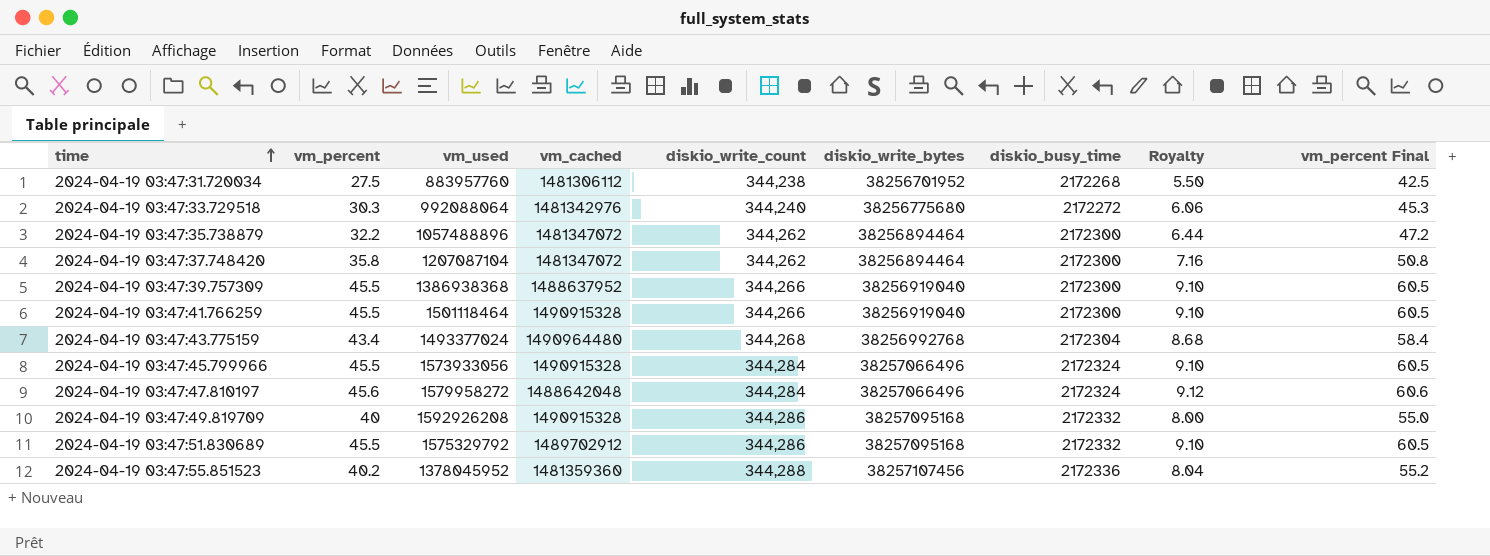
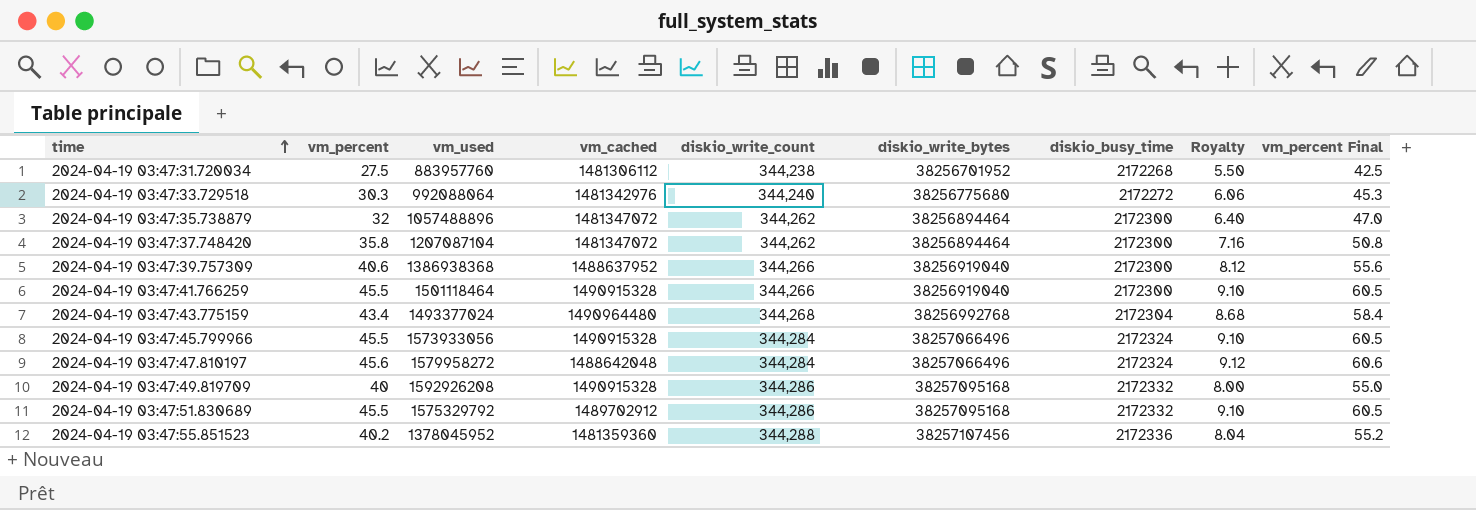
2024-04-19 03:47:35.738879 | vm_percent: 32.2 -> 32
2024-04-19 03:47:35.738879 | Royalty: 6.44 -> 6.40
2024-04-19 03:47:35.738879 | vm_percent Final: 47.2 -> 47.0
2024-04-19 03:47:39.757309 | vm_percent: 45.5 -> 40.6
2024-04-19 03:47:39.757309 | Royalty: 9.10 -> 8.12
2024-04-19 03:47:39.757309 | vm_percent Final: 60.5 -> 55.6

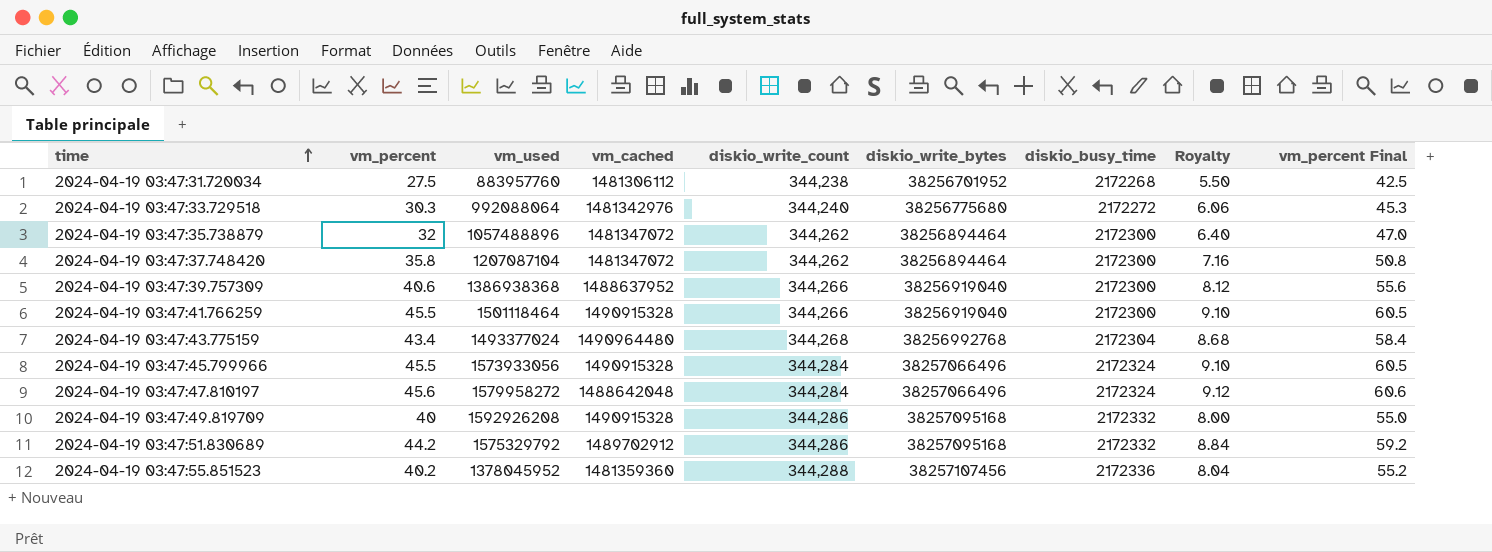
2024-04-19 03:47:51.830689 | vm_percent: 45.5 -> 44.2
2024-04-19 03:47:51.830689 | Royalty: 9.10 -> 8.84
2024-04-19 03:47:51.830689 | vm_percent Final: 60.5 -> 59.2

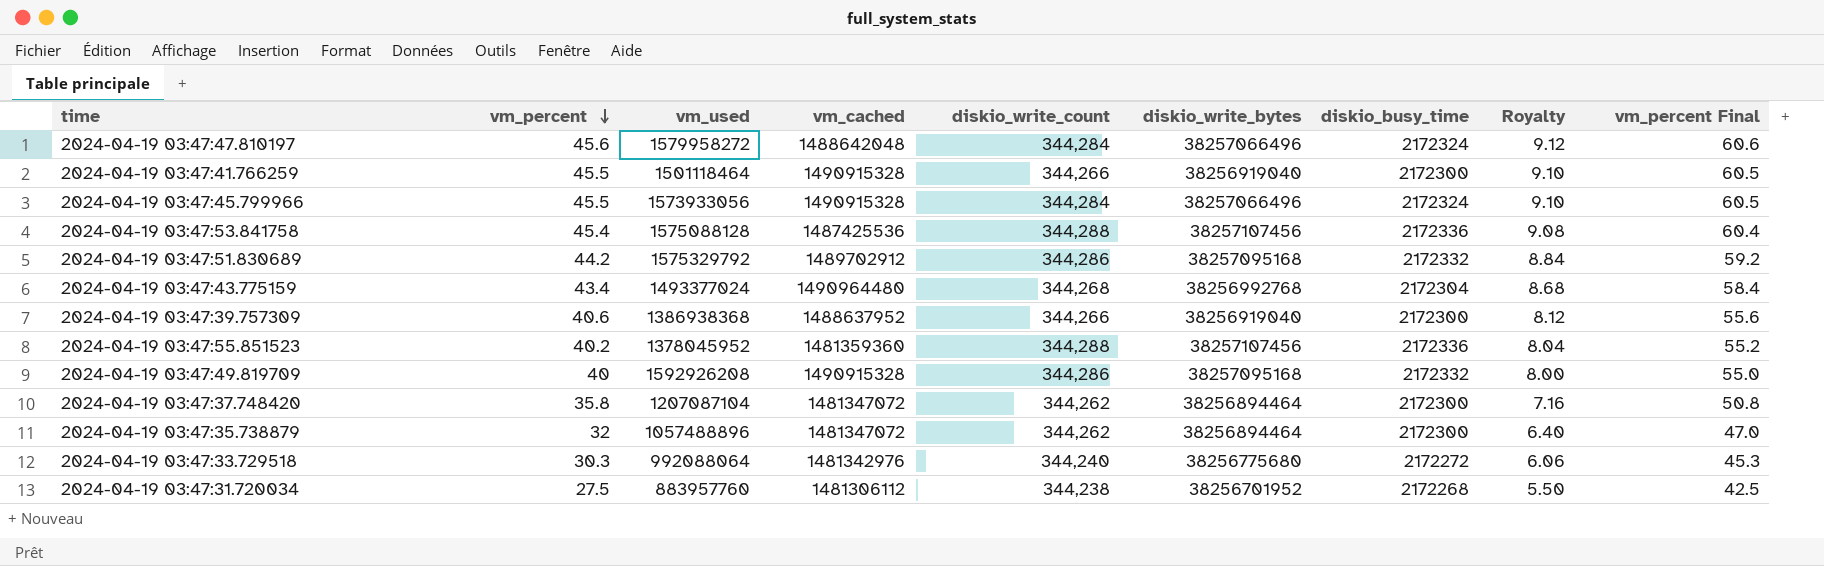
row order: time ascending -> vm_percent descending
row 2024-04-19 03:47:53.841758: none -> 45.4 | 1575088128 | 1487425536 | 344,288 | 38257107456 | 2172336 | 9.08 | 60.4

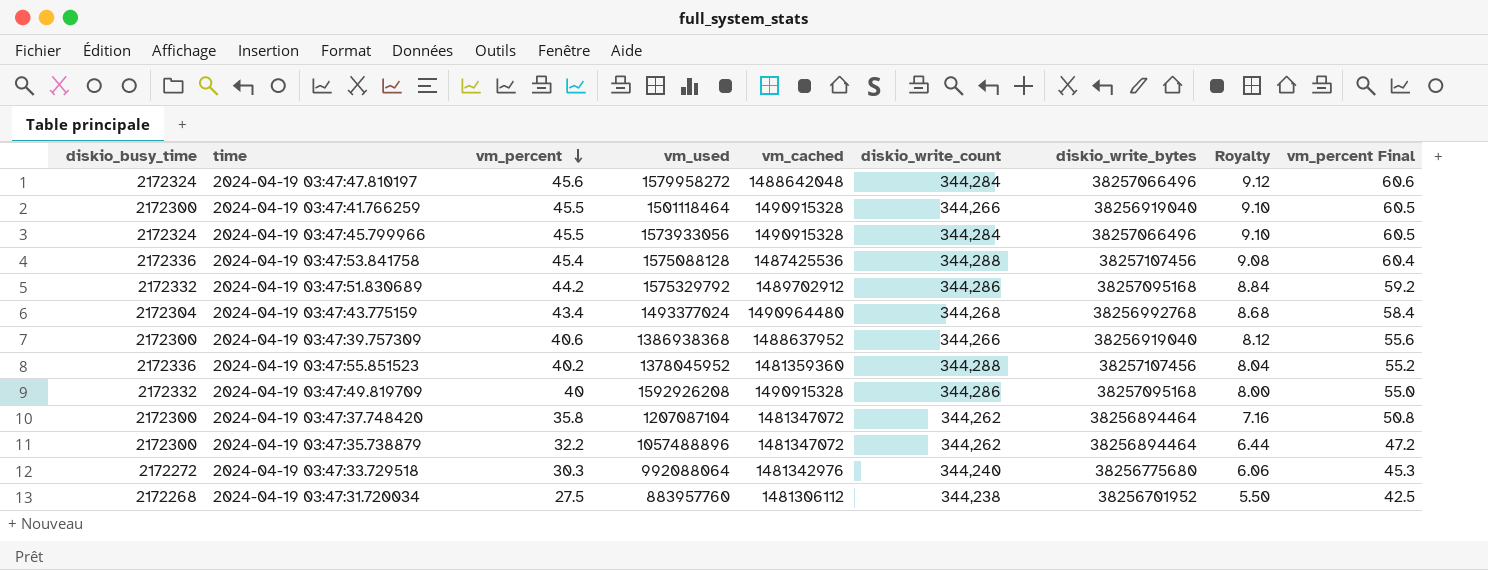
column diskio_busy_time | position: 7 -> 1
2024-04-19 03:47:35.738879 | vm_percent: 32 -> 32.2
2024-04-19 03:47:35.738879 | Royalty: 6.40 -> 6.44
2024-04-19 03:47:35.738879 | vm_percent Final: 47.0 -> 47.2

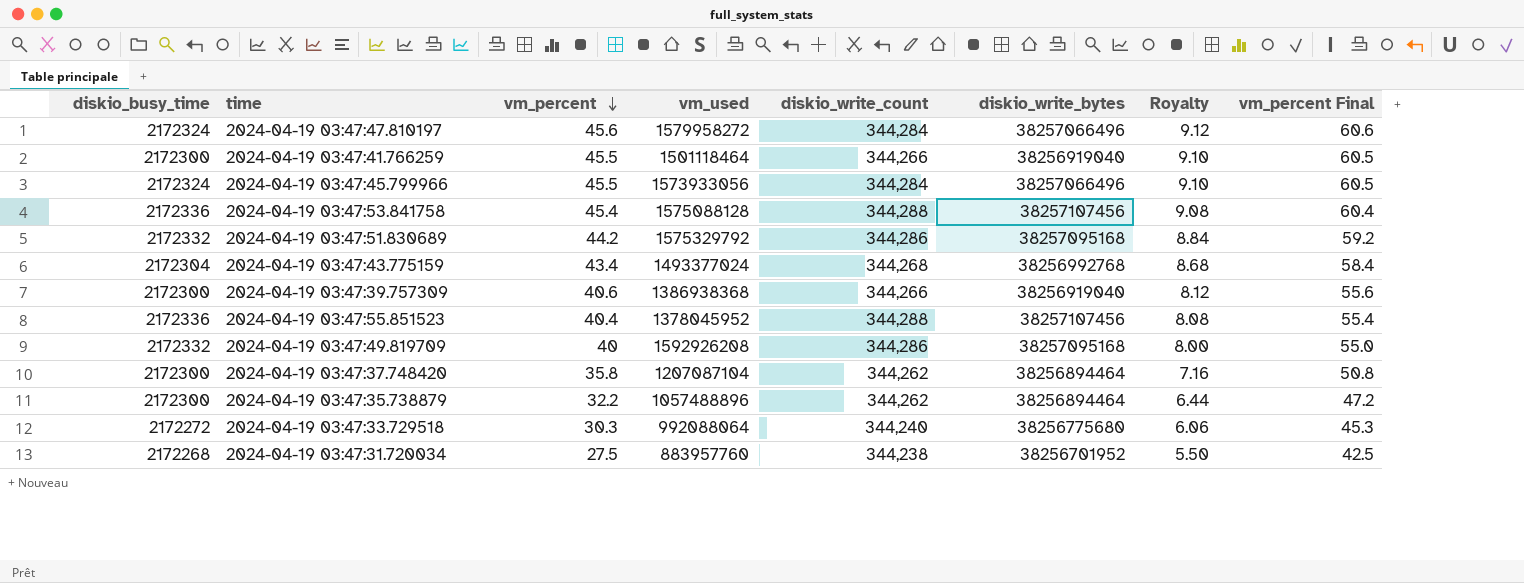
column vm_cached | position: 5 -> none
2024-04-19 03:47:55.851523 | vm_percent: 40.2 -> 40.4
2024-04-19 03:47:55.851523 | Royalty: 8.04 -> 8.08
2024-04-19 03:47:55.851523 | vm_percent Final: 55.2 -> 55.4

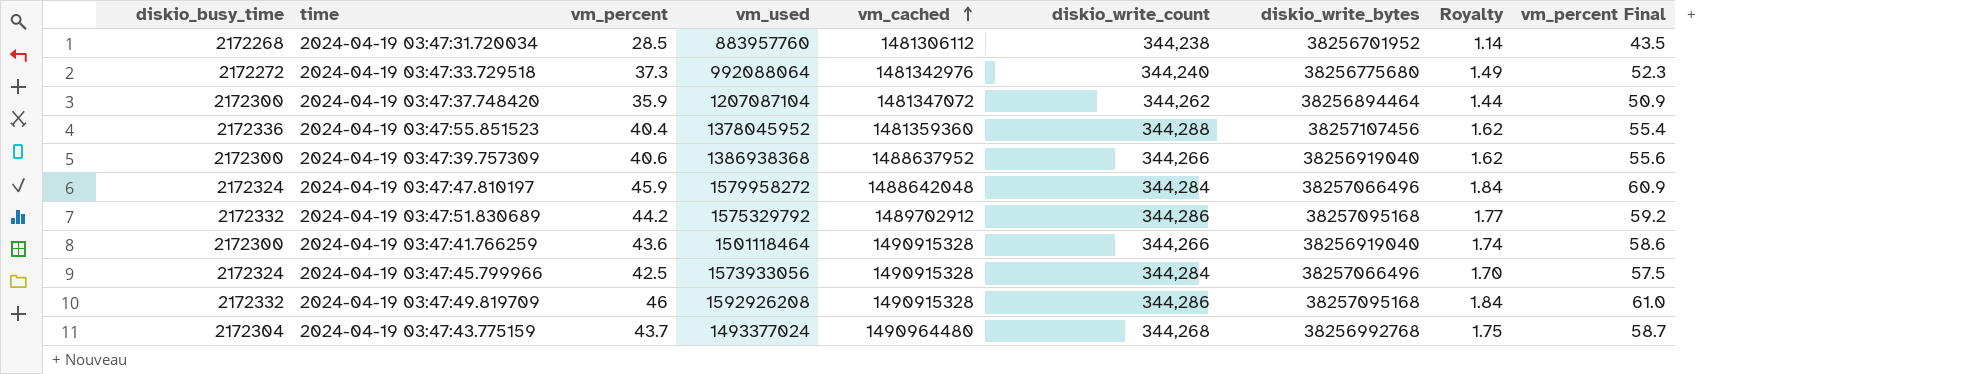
row order: vm_percent descending -> vm_cached ascending
column vm_cached | position: none -> 5
column Royalty | formula: [vm_percent] * 0.2 -> [vm_percent] * 0.04
row 2024-04-19 03:47:53.841758: 2172336 | 45.4 | 1575088128 | 344,288 | 38257107456 | 9.08 | 60.4 -> none
row 2024-04-19 03:47:35.738879: 2172300 | 32.2 | 1057488896 | 344,262 | 38256894464 | 6.44 | 47.2 -> none
2024-04-19 03:47:31.720034 | vm_percent: 27.5 -> 28.5
2024-04-19 03:47:31.720034 | vm_percent Final: 42.5 -> 43.5
2024-04-19 03:47:33.729518 | vm_percent: 30.3 -> 37.3
2024-04-19 03:47:33.729518 | vm_percent Final: 45.3 -> 52.3
2024-04-19 03:47:37.748420 | vm_percent: 35.8 -> 35.9
2024-04-19 03:47:37.748420 | vm_percent Final: 50.8 -> 50.9
2024-04-19 03:47:47.810197 | vm_percent: 45.6 -> 45.9
2024-04-19 03:47:47.810197 | vm_percent Final: 60.6 -> 60.9
2024-04-19 03:47:41.766259 | vm_percent: 45.5 -> 43.6
2024-04-19 03:47:41.766259 | vm_percent Final: 60.5 -> 58.6
2024-04-19 03:47:45.799966 | vm_percent: 45.5 -> 42.5
2024-04-19 03:47:45.799966 | vm_percent Final: 60.5 -> 57.5
2024-04-19 03:47:49.819709 | vm_percent: 40 -> 46
2024-04-19 03:47:49.819709 | vm_percent Final: 55.0 -> 61.0
2024-04-19 03:47:43.775159 | vm_percent: 43.4 -> 43.7
2024-04-19 03:47:43.775159 | vm_percent Final: 58.4 -> 58.7

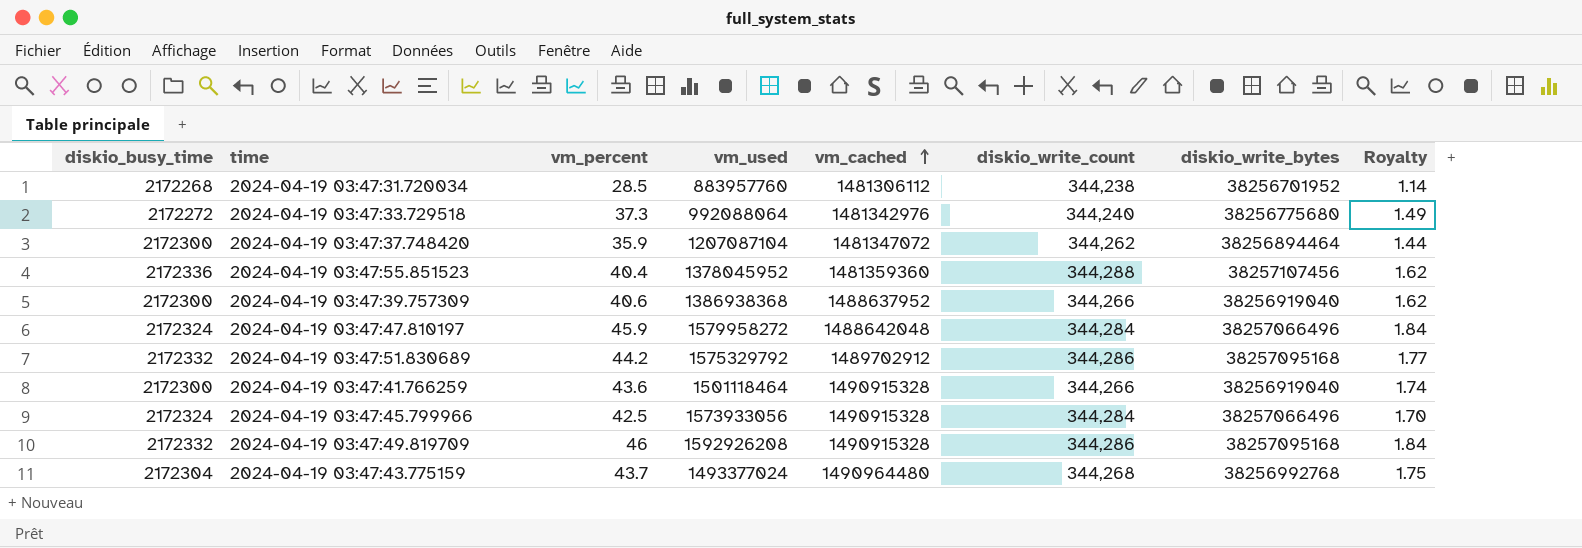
column vm_percent Final | formula: [vm_percent] + 15 -> none

